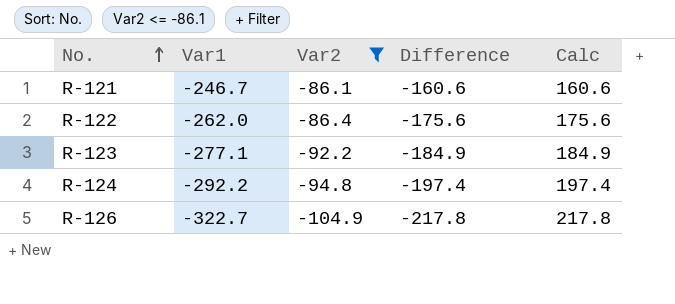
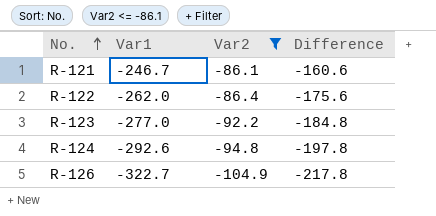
column Calc | formula: [Var2] - [Var1] -> none
R-123 | Var1: -277.1 -> -277.0
R-123 | Difference: -184.9 -> -184.8
R-124 | Var1: -292.2 -> -292.6
R-124 | Difference: -197.4 -> -197.8

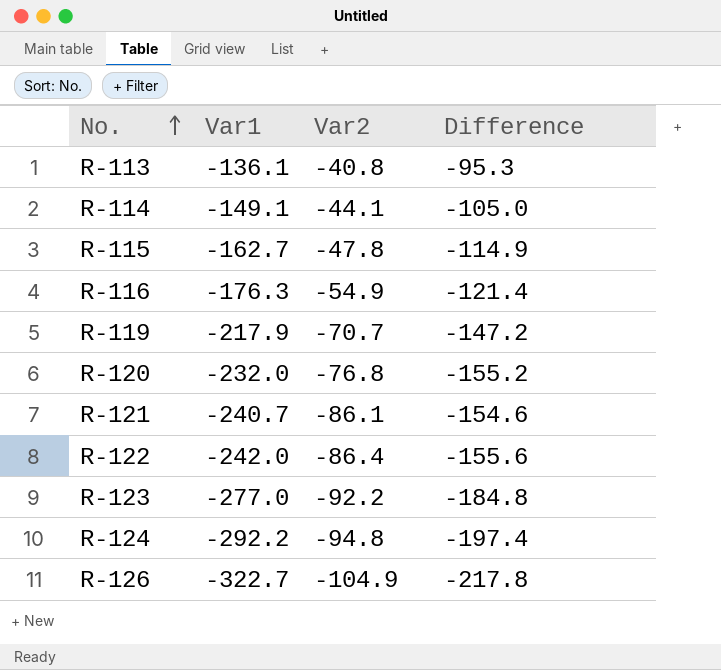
filter: Var2 <= -86.1 -> none
R-121 | Var1: -246.7 -> -240.7
R-121 | Difference: -160.6 -> -154.6
R-122 | Var1: -262.0 -> -242.0
R-122 | Difference: -175.6 -> -155.6
R-124 | Var1: -292.6 -> -292.2
R-124 | Difference: -197.8 -> -197.4

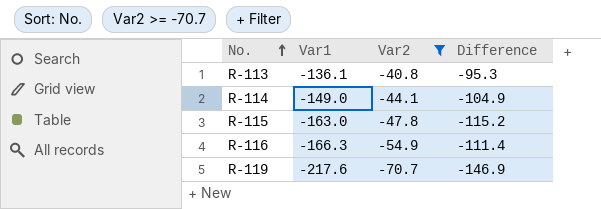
filter: none -> Var2 >= -70.7
R-114 | Var1: -149.1 -> -149.0
R-114 | Difference: -105.0 -> -104.9
R-115 | Var1: -162.7 -> -163.0
R-115 | Difference: -114.9 -> -115.2
R-116 | Var1: -176.3 -> -166.3
R-116 | Difference: -121.4 -> -111.4
R-119 | Var1: -217.9 -> -217.6
R-119 | Difference: -147.2 -> -146.9

